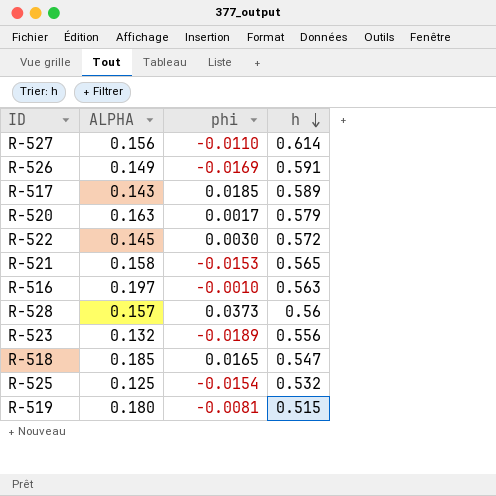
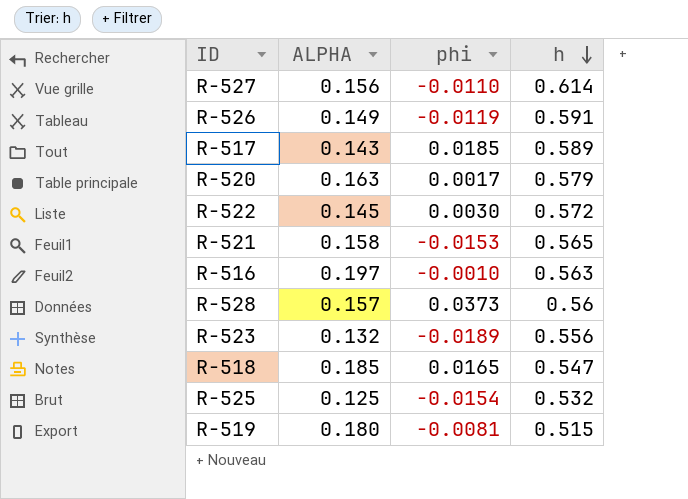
R-526 | phi: -0.0169 -> -0.0119

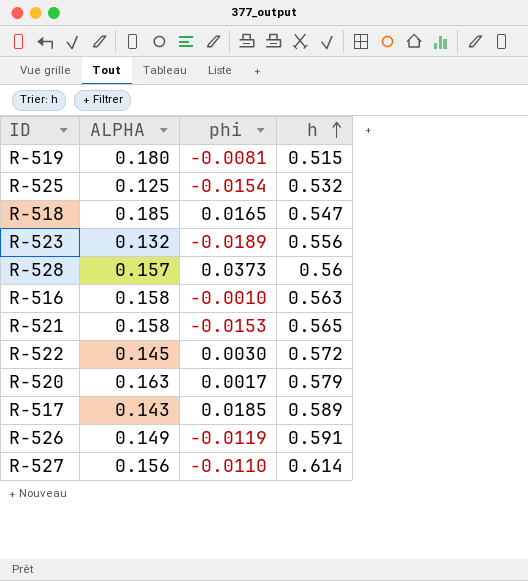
row order: h descending -> h ascending
R-516 | ALPHA: 0.197 -> 0.158

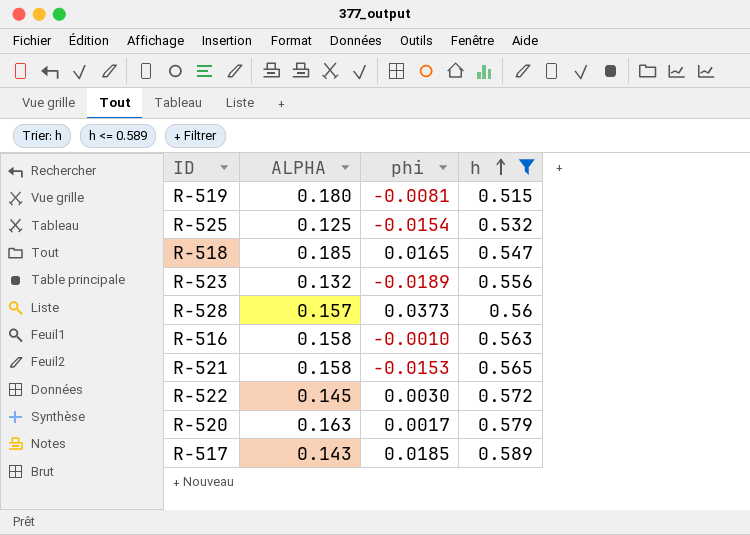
filter: none -> h <= 0.589

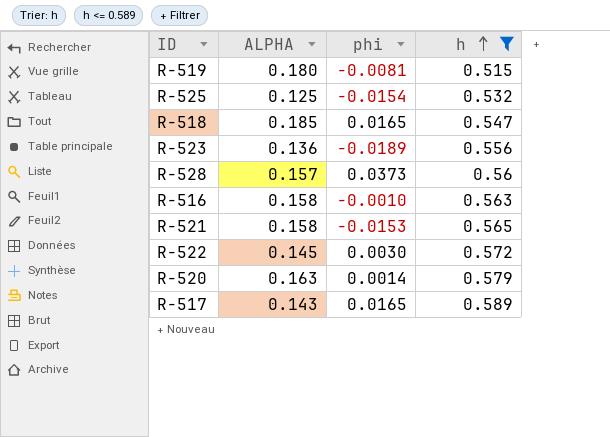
R-523 | ALPHA: 0.132 -> 0.136
R-520 | phi: 0.0017 -> 0.0014
R-517 | phi: 0.0185 -> 0.0165

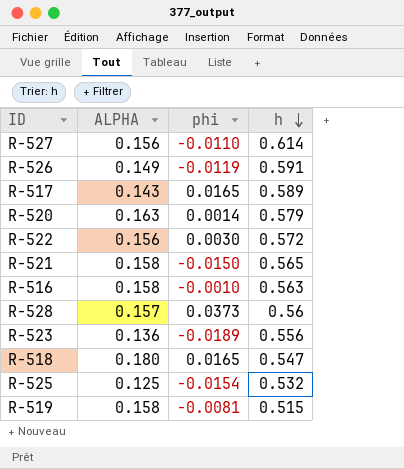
filter: h <= 0.589 -> none
row order: h ascending -> h descending
R-522 | ALPHA: 0.145 -> 0.156
R-521 | phi: -0.0153 -> -0.0150
R-518 | ALPHA: 0.185 -> 0.180
R-519 | ALPHA: 0.180 -> 0.158

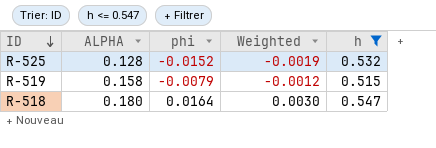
filter: none -> h <= 0.547
row order: h descending -> ID descending
column Weighted | formula: none -> [ALPHA] * [phi]
R-525 | ALPHA: 0.125 -> 0.128
R-525 | phi: -0.0154 -> -0.0152
R-519 | phi: -0.0081 -> -0.0079
R-518 | phi: 0.0165 -> 0.0164

